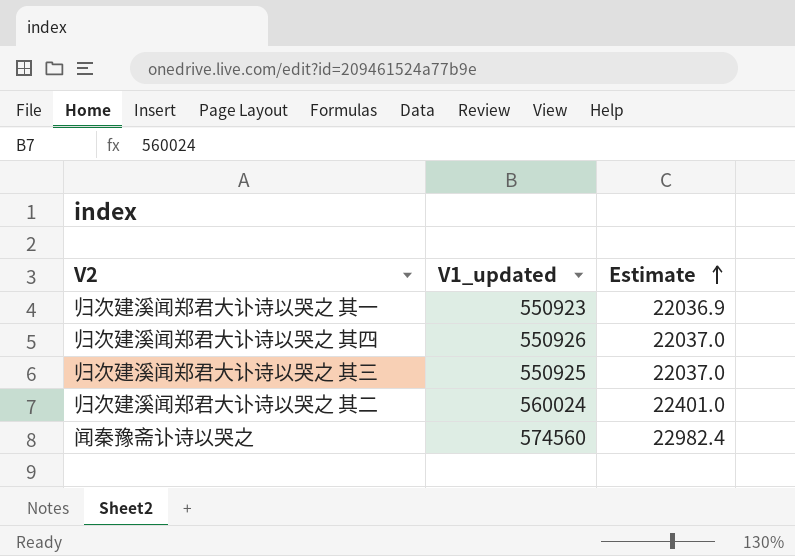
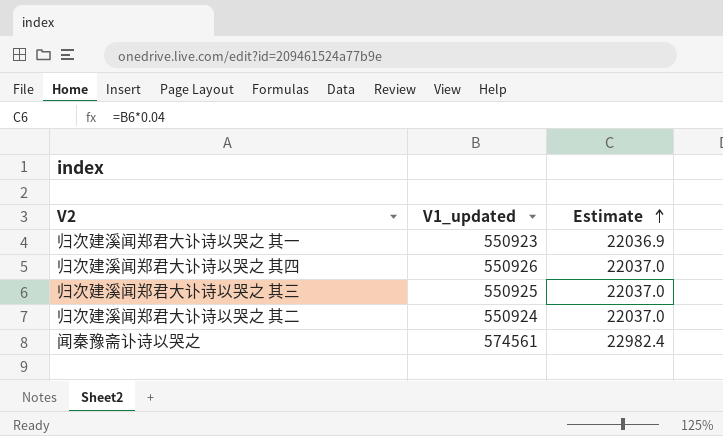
归次建溪闻郑君大讣诗以哭之 其二 | V1_updated: 560024 -> 550924
归次建溪闻郑君大讣诗以哭之 其二 | Estimate: 22401.0 -> 22037.0
闻秦豫斋讣诗以哭之 | V1_updated: 574560 -> 574561

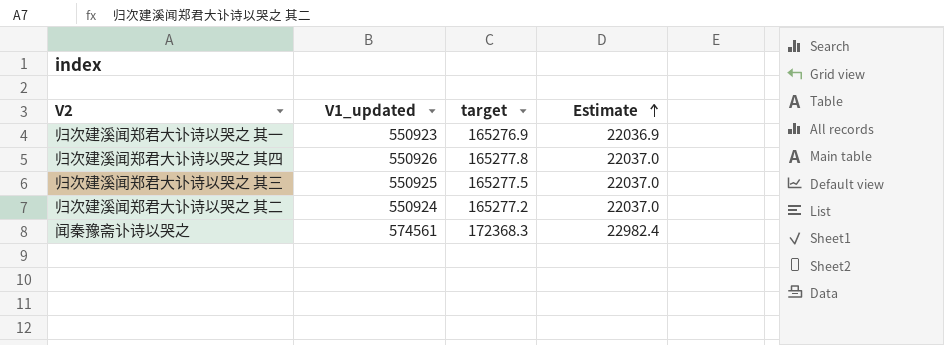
column target | formula: none -> [V1_updated] * 0.3

